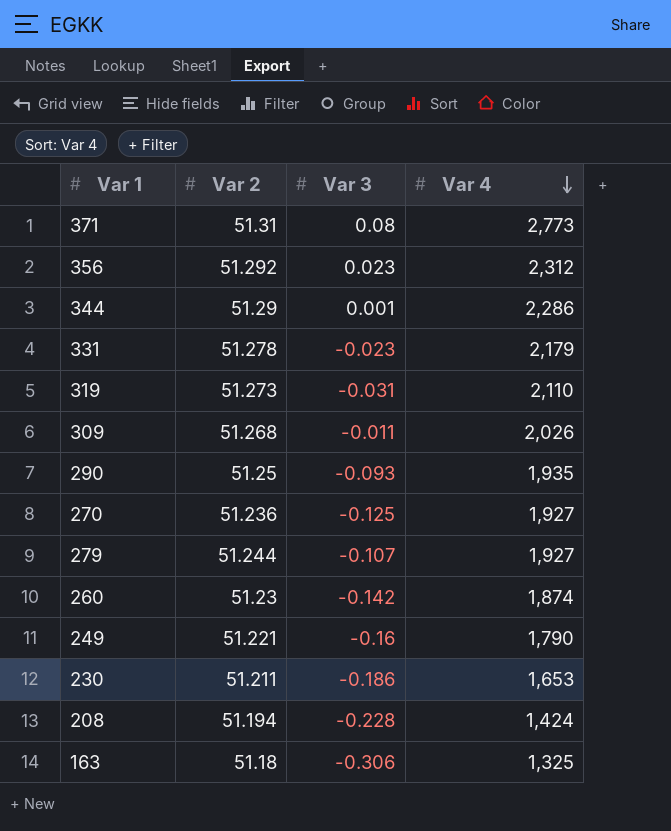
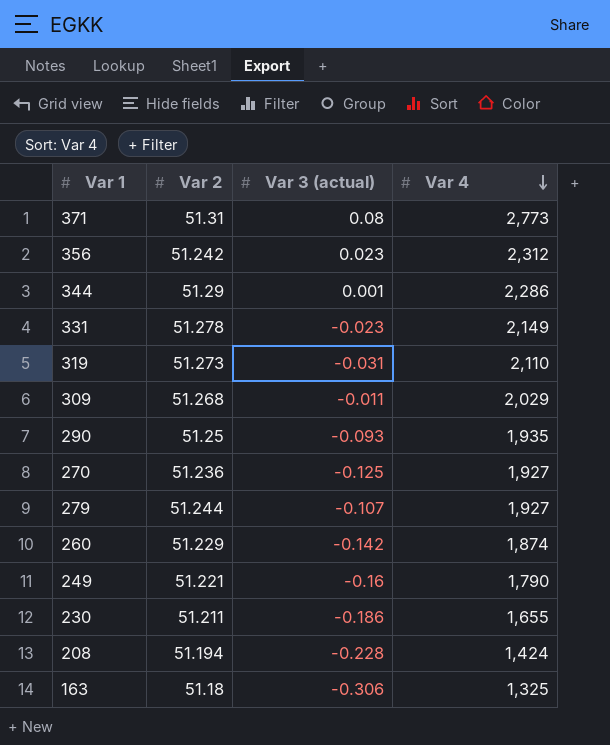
column name: Var 3 -> Var 3 (actual)
356 | Var 2: 51.292 -> 51.242
331 | Var 4: 2,179 -> 2,149
309 | Var 4: 2,026 -> 2,029
260 | Var 2: 51.23 -> 51.229
230 | Var 4: 1,653 -> 1,655

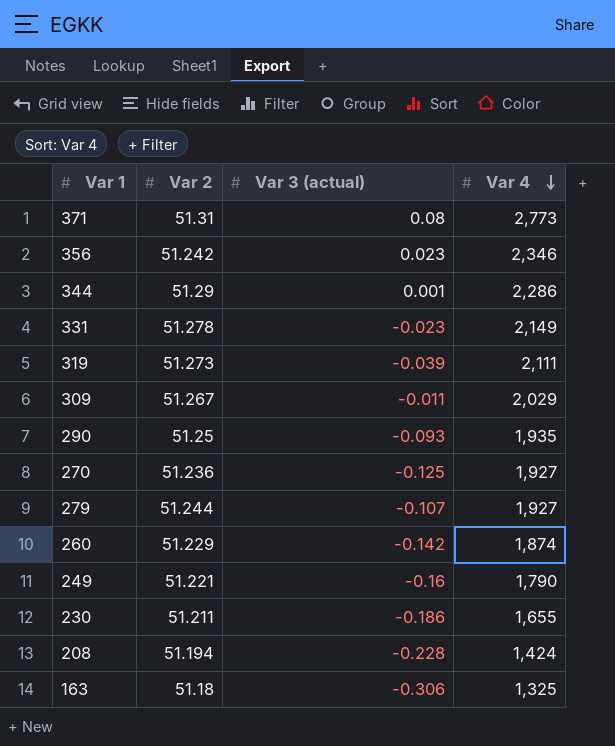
356 | Var 4: 2,312 -> 2,346
319 | Var 3 (actual): -0.031 -> -0.039
319 | Var 4: 2,110 -> 2,111
309 | Var 2: 51.268 -> 51.267

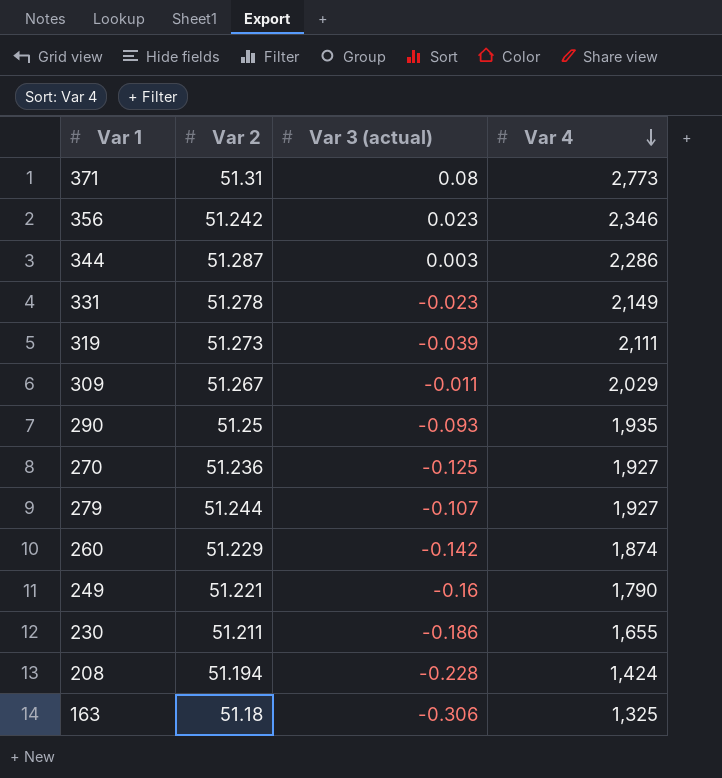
344 | Var 2: 51.29 -> 51.287
344 | Var 3 (actual): 0.001 -> 0.003

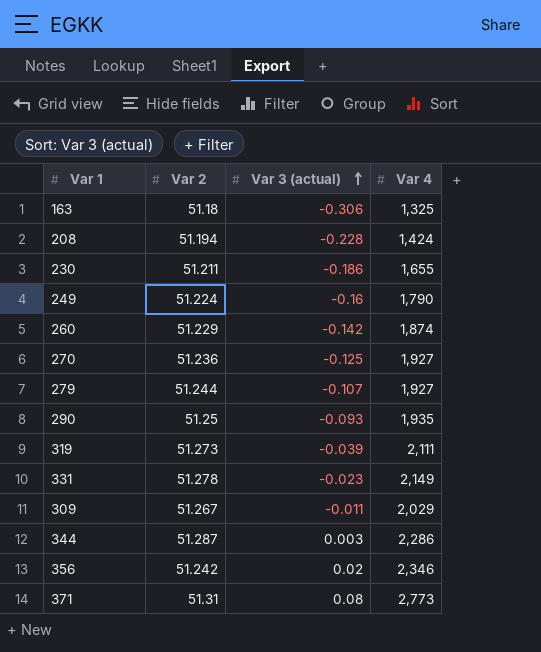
row order: Var 4 descending -> Var 3 (actual) ascending
249 | Var 2: 51.221 -> 51.224
356 | Var 3 (actual): 0.023 -> 0.02

